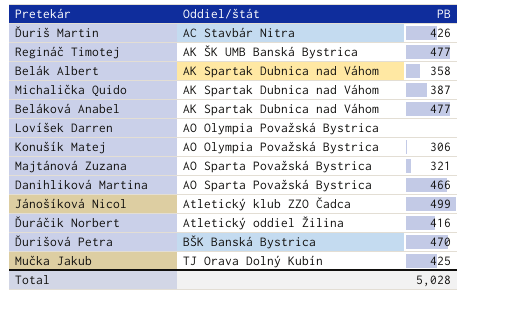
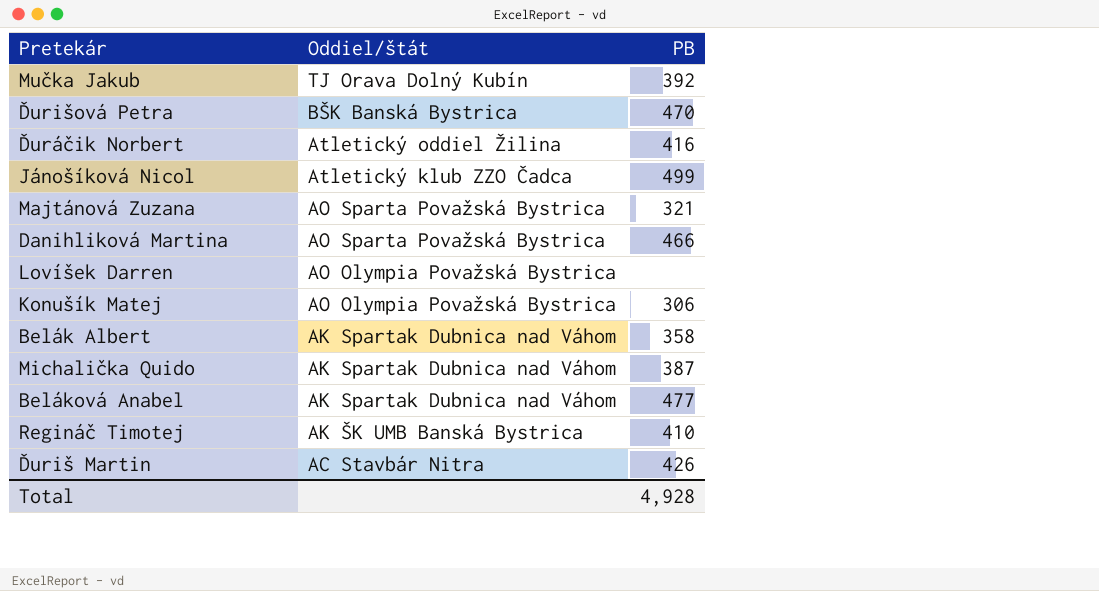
row order: Oddiel/štát ascending -> Oddiel/štát descending
Mučka Jakub | PB: 425 -> 392
Regináč Timotej | PB: 477 -> 410
Total | PB: 5,028 -> 4,928

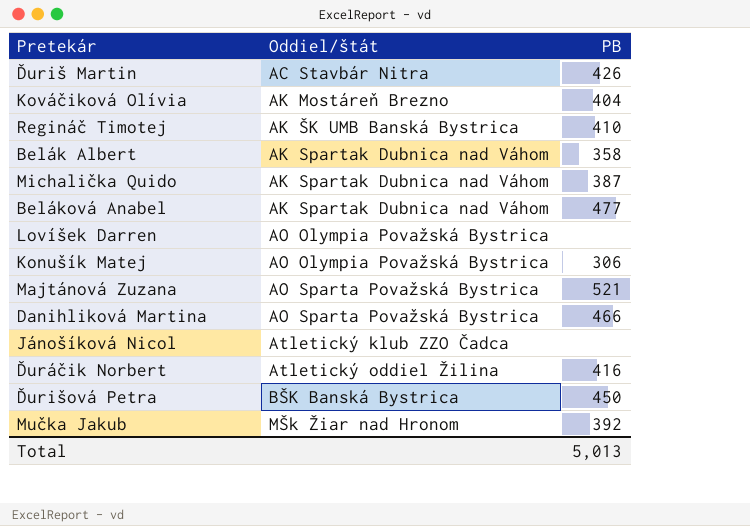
row order: Oddiel/štát descending -> Oddiel/štát ascending
row Kováčiková Olívia: none -> AK Mostáreň Brezno | 404
Majtánová Zuzana | PB: 321 -> 521
Jánošíková Nicol | PB: 499 -> none
Ďurišová Petra | PB: 470 -> 450
Mučka Jakub | Oddiel/štát: TJ Orava Dolný Kubín -> MŠk Žiar nad Hronom
Total | PB: 4,928 -> 5,013

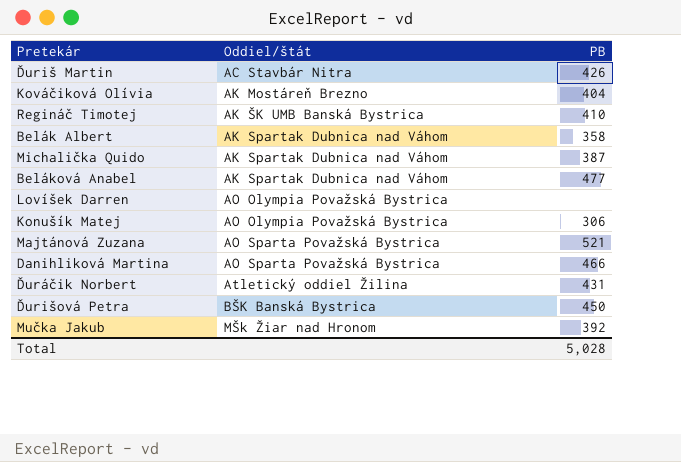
row Jánošíková Nicol: Atletický klub ZZO Čadca | none -> none
Ďuráčik Norbert | PB: 416 -> 431
Total | PB: 5,013 -> 5,028

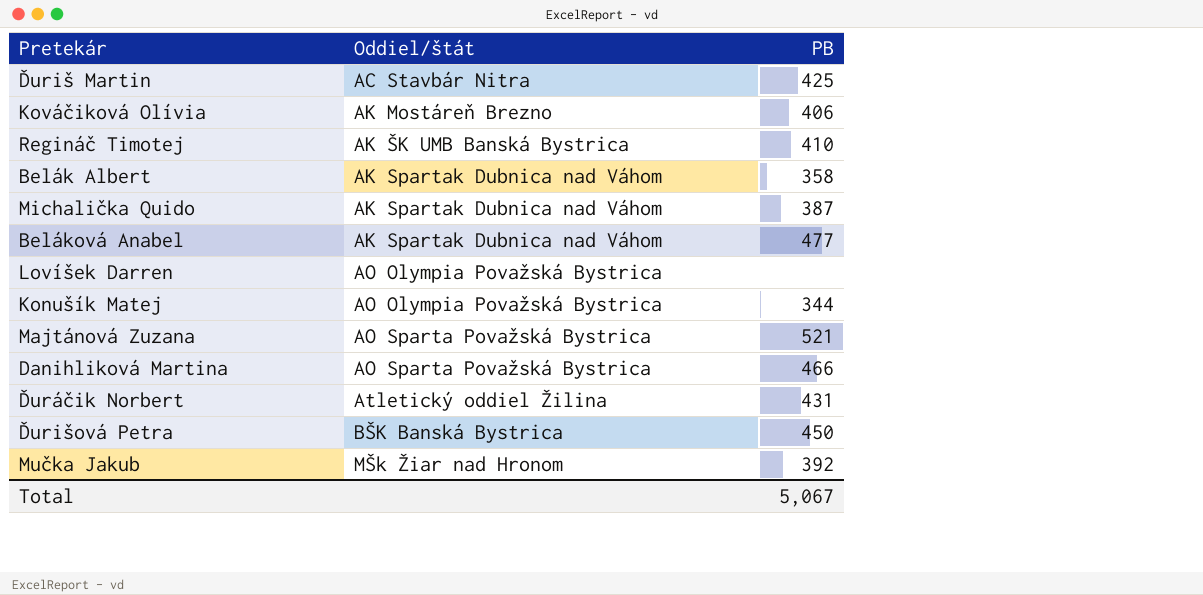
Ďuriš Martin | PB: 426 -> 425
Kováčiková Olívia | PB: 404 -> 406
Konušík Matej | PB: 306 -> 344
Total | PB: 5,028 -> 5,067

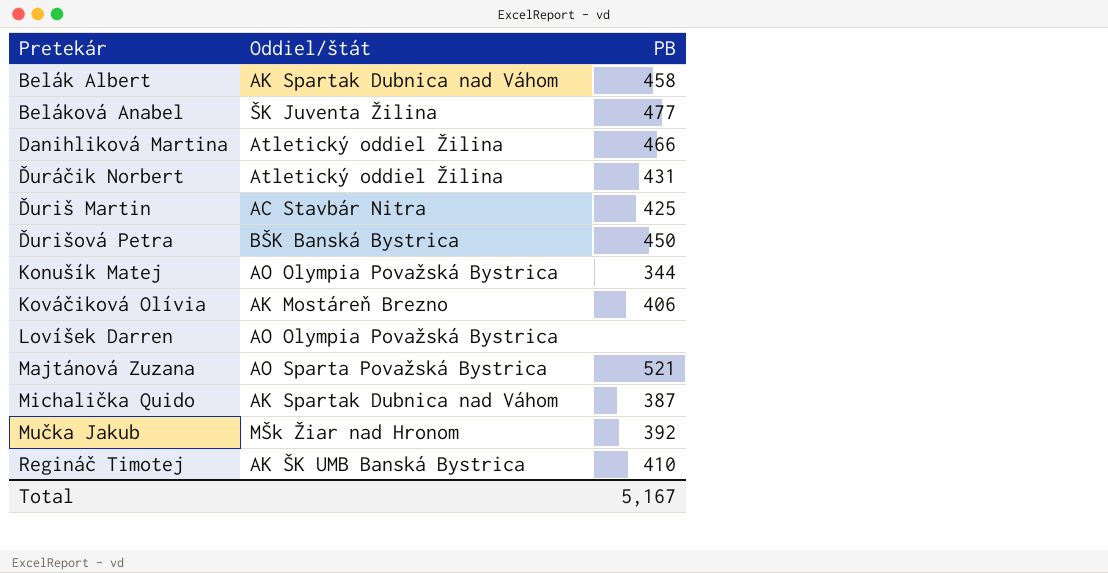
row order: Oddiel/štát ascending -> Pretekár ascending
Belák Albert | PB: 358 -> 458
Beláková Anabel | Oddiel/štát: AK Spartak Dubnica nad Váhom -> ŠK Juventa Žilina
Danihliková Martina | Oddiel/štát: AO Sparta Považská Bystrica -> Atletický oddiel Žilina
Total | PB: 5,067 -> 5,167

